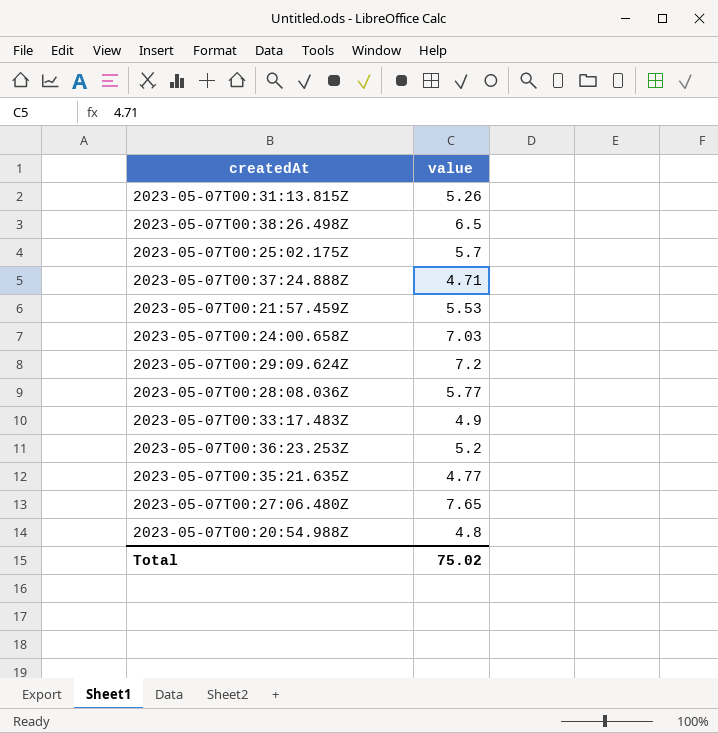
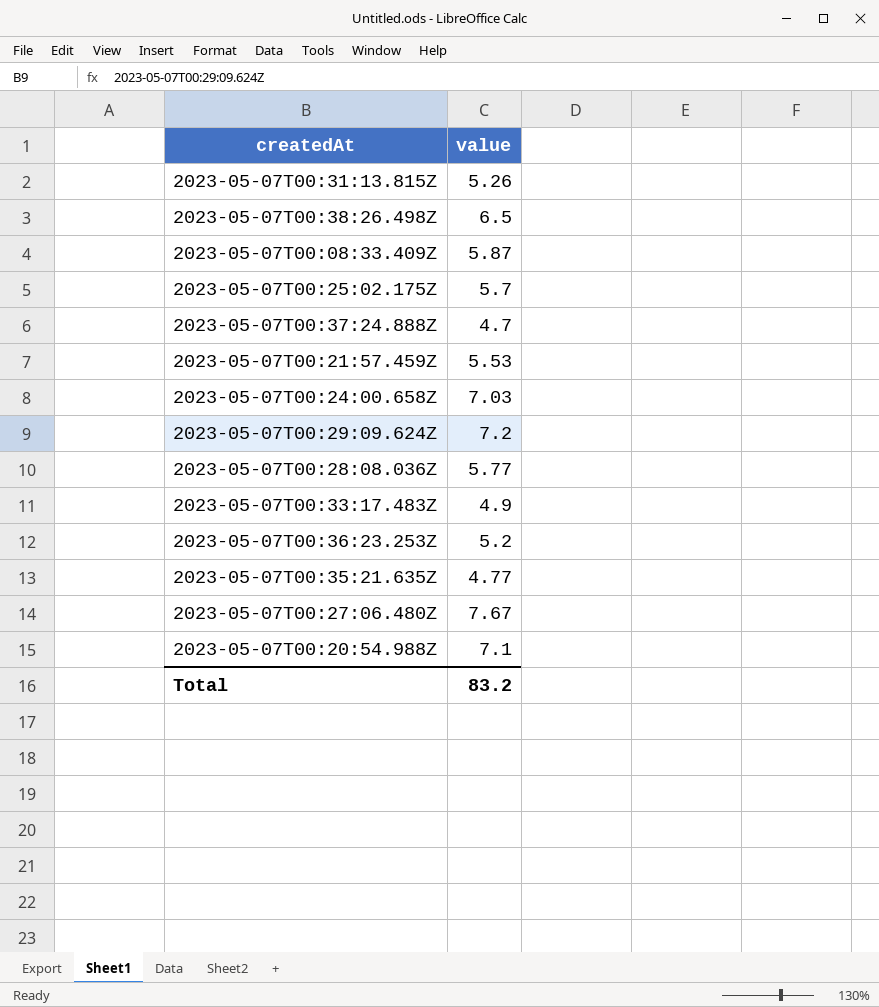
row 2023-05-07T00:08:33.409Z: none -> 5.87
2023-05-07T00:37:24.888Z | value: 4.71 -> 4.7
2023-05-07T00:27:06.480Z | value: 7.65 -> 7.67
2023-05-07T00:20:54.988Z | value: 4.8 -> 7.1
Total | value: 75.02 -> 83.2

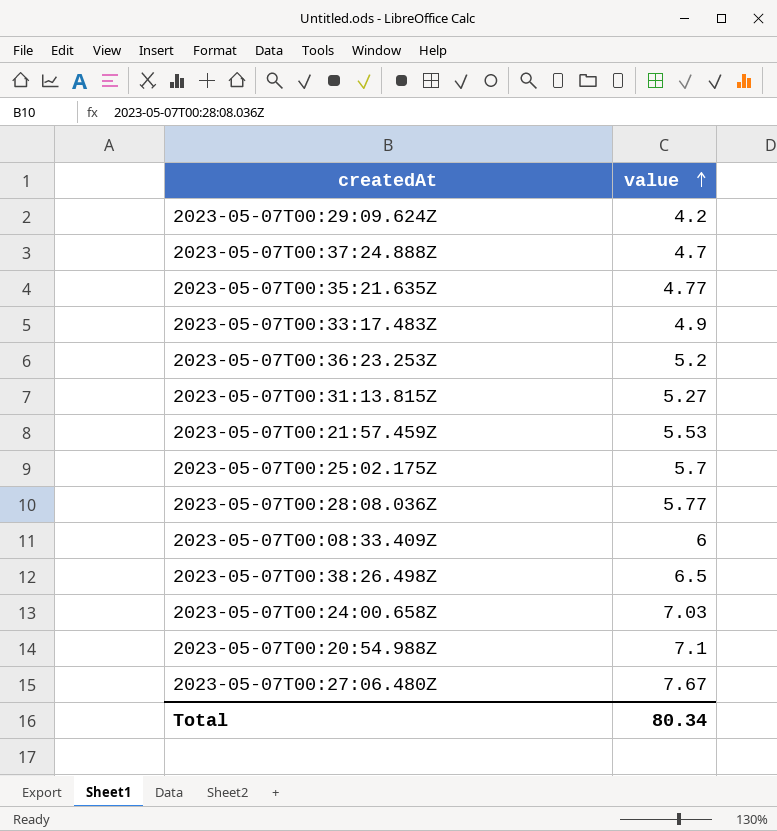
row order: none -> value ascending
2023-05-07T00:29:09.624Z | value: 7.2 -> 4.2
2023-05-07T00:31:13.815Z | value: 5.26 -> 5.27
2023-05-07T00:08:33.409Z | value: 5.87 -> 6
Total | value: 83.2 -> 80.34

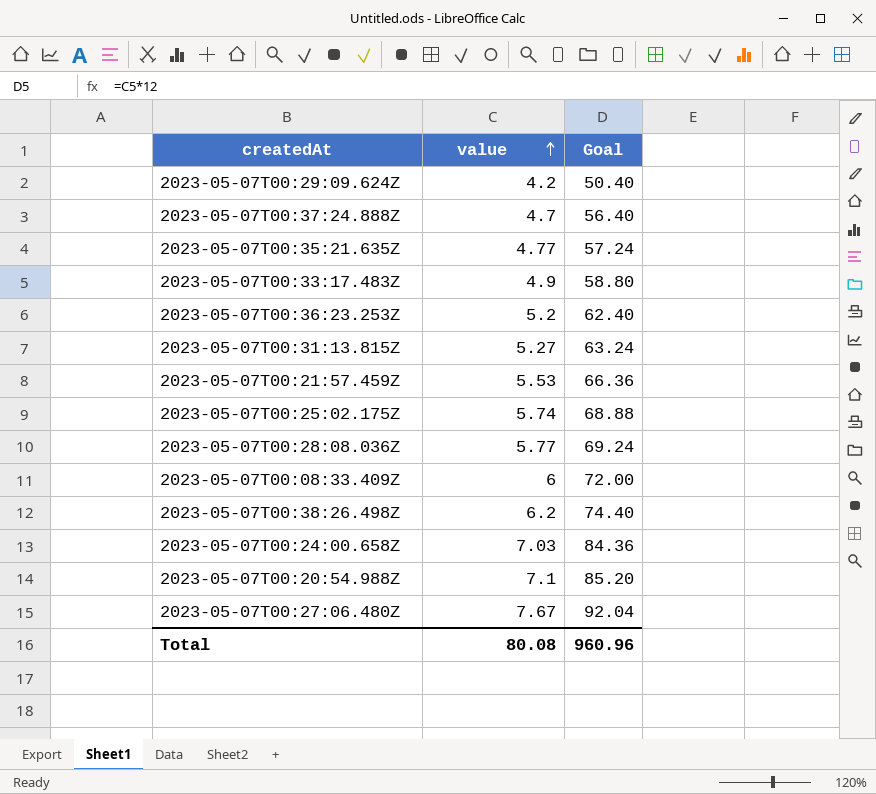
column Goal | formula: none -> [value] * 12
2023-05-07T00:25:02.175Z | value: 5.7 -> 5.74
2023-05-07T00:38:26.498Z | value: 6.5 -> 6.2
Total | value: 80.34 -> 80.08

